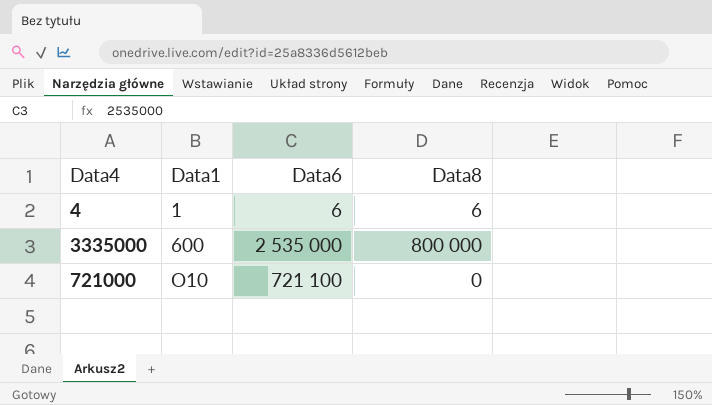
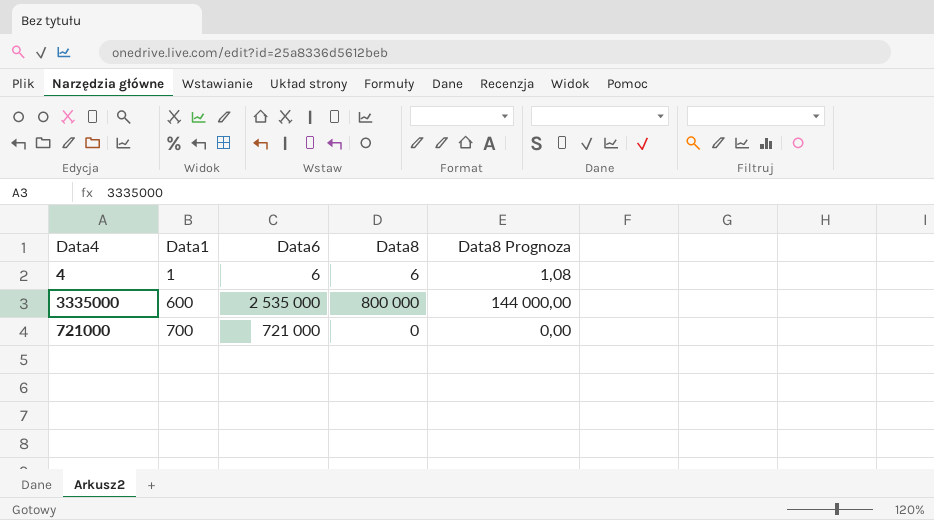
column Data8 Prognoza | formula: none -> [Data8] * 0,18
721000 | Data1: O10 -> 700
721000 | Data6: 721 100 -> 721 000

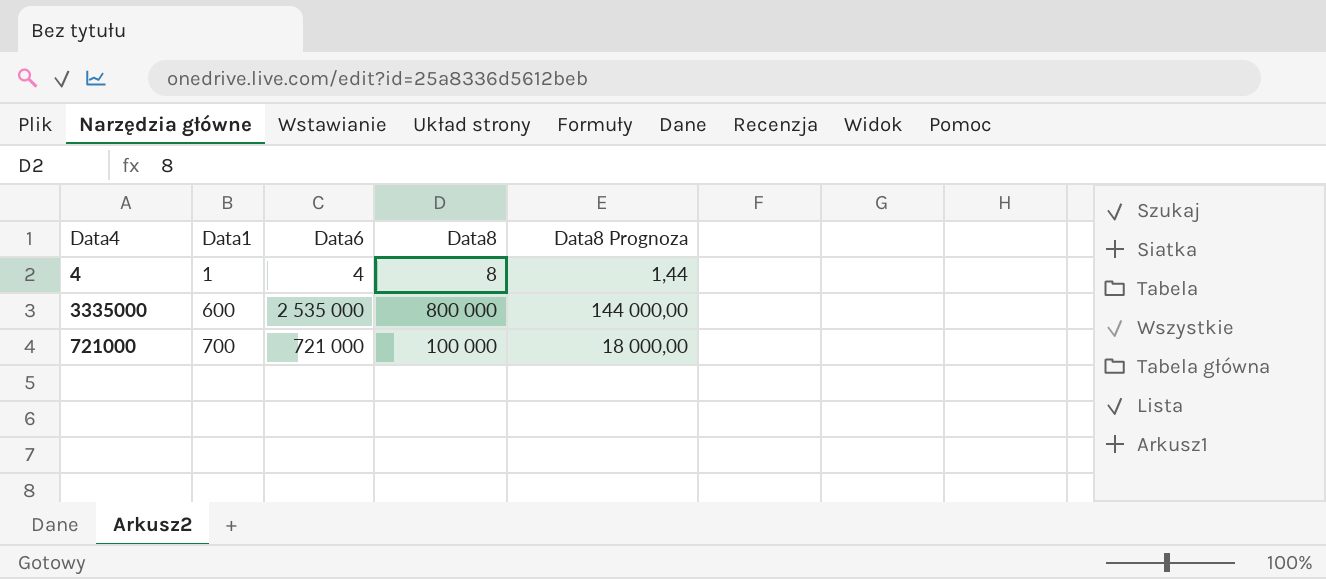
4 | Data6: 6 -> 4
4 | Data8: 6 -> 8
4 | Data8 Prognoza: 1,08 -> 1,44
721000 | Data8: 0 -> 100 000
721000 | Data8 Prognoza: 0,00 -> 18 000,00

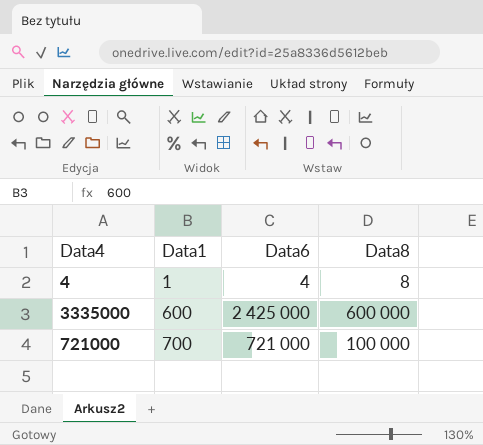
column Data8 Prognoza | formula: [Data8] * 0,18 -> none
3335000 | Data6: 2 535 000 -> 2 425 000
3335000 | Data8: 800 000 -> 600 000

